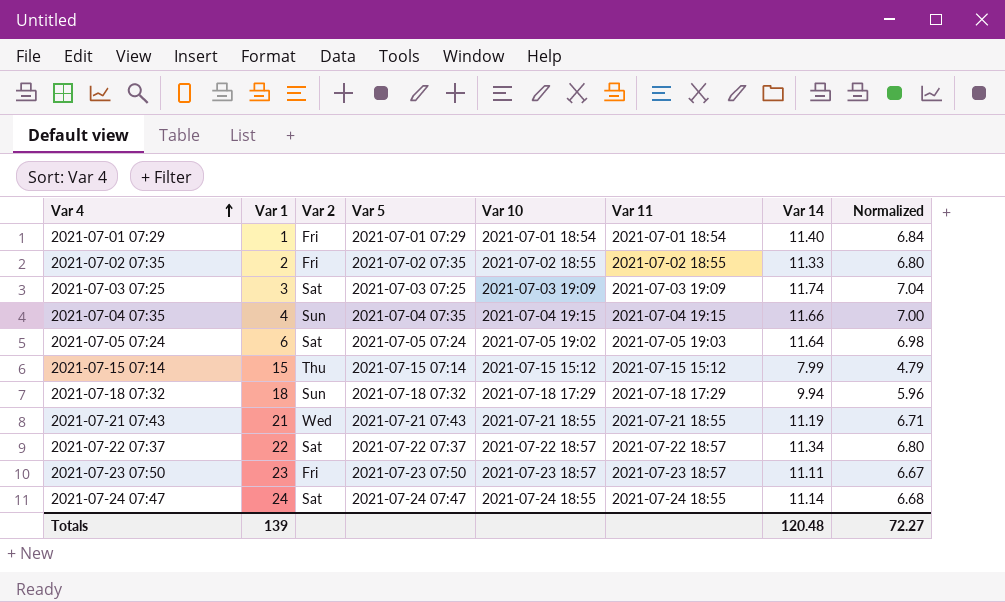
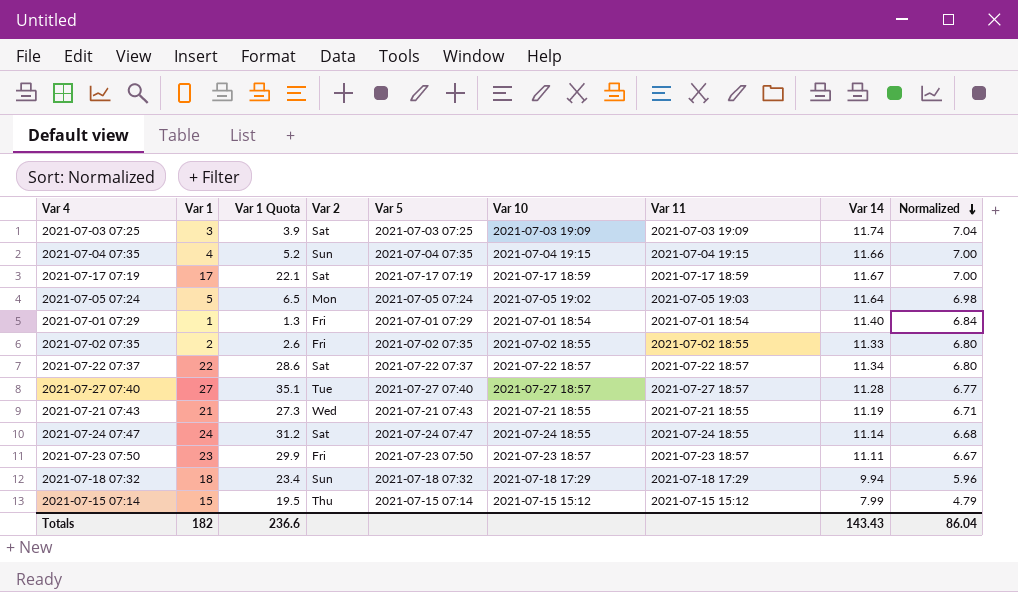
row order: Var 4 ascending -> Normalized descending
column Var 1 Quota | formula: none -> [Var 1] * 1.3
row 2021-07-17 07:19: none -> 17 | 22.1 | Sat | 2021-07-17 07:19 | 2021-07-17 18:59 | 2021-07-17 18:59 | 11.67 | 7.00
2021-07-05 07:24 | Var 1: 6 -> 5
2021-07-05 07:24 | Var 2: Sat -> Mon
row 2021-07-27 07:40: none -> 27 | 35.1 | Tue | 2021-07-27 07:40 | 2021-07-27 18:57 | 2021-07-27 18:57 | 11.28 | 6.77
Totals | Var 1: 139 -> 182
Totals | Var 14: 120.48 -> 143.43
Totals | Normalized: 72.27 -> 86.04

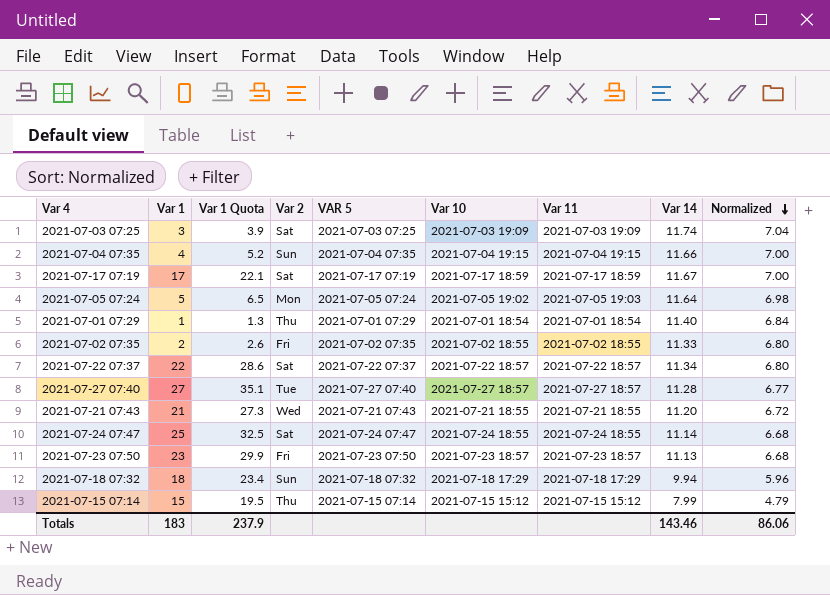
column name: Var 5 -> VAR 5
2021-07-01 07:29 | Var 2: Fri -> Thu
2021-07-21 07:43 | Var 14: 11.19 -> 11.20
2021-07-21 07:43 | Normalized: 6.71 -> 6.72
2021-07-24 07:47 | Var 1: 24 -> 25
2021-07-24 07:47 | Var 1 Quota: 31.2 -> 32.5
2021-07-23 07:50 | Var 14: 11.11 -> 11.13
2021-07-23 07:50 | Normalized: 6.67 -> 6.68
Totals | Var 1: 182 -> 183
Totals | Var 1 Quota: 236.6 -> 237.9
Totals | Var 14: 143.43 -> 143.46
Totals | Normalized: 86.04 -> 86.06

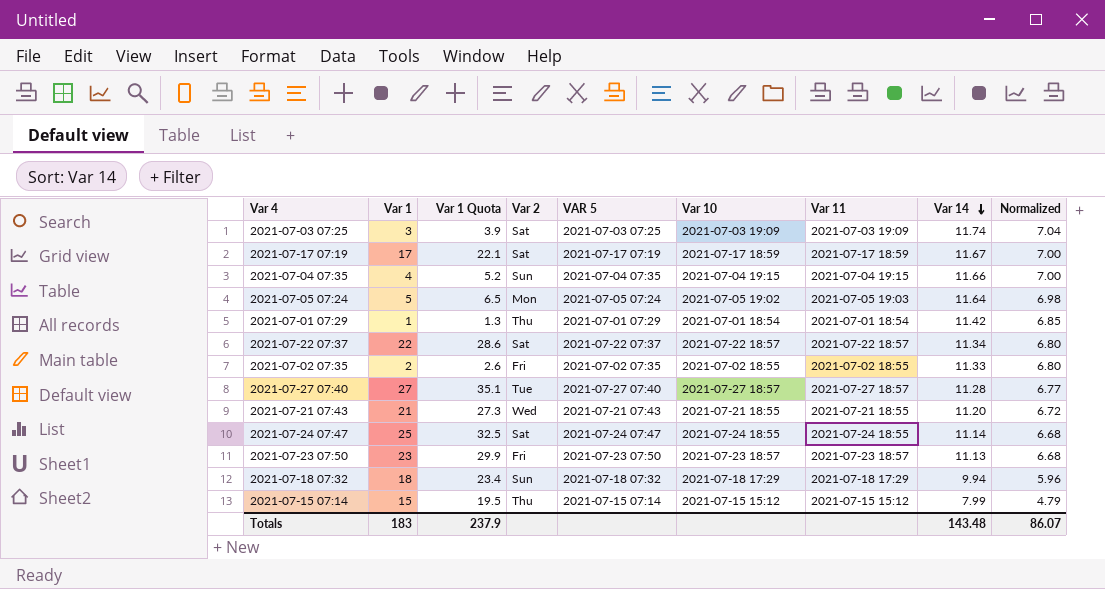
row order: Normalized descending -> Var 14 descending
2021-07-01 07:29 | Var 14: 11.40 -> 11.42
2021-07-01 07:29 | Normalized: 6.84 -> 6.85
Totals | Var 14: 143.46 -> 143.48
Totals | Normalized: 86.06 -> 86.07

